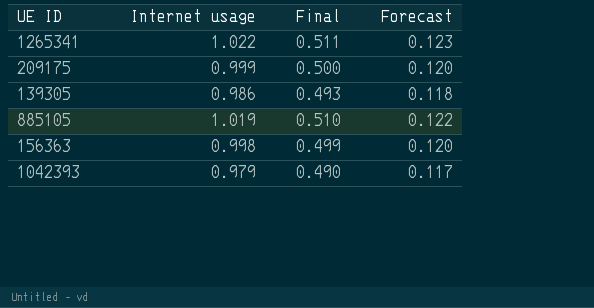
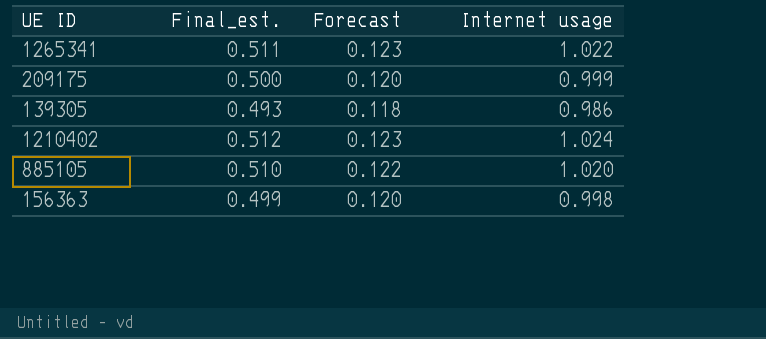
column name: Final -> Final_est.
column Internet usage | position: 2 -> 4
row 1042393: 0.979 | 0.490 | 0.117 -> none
row 1210402: none -> 0.512 | 0.123 | 1.024
885105 | Internet usage: 1.019 -> 1.020

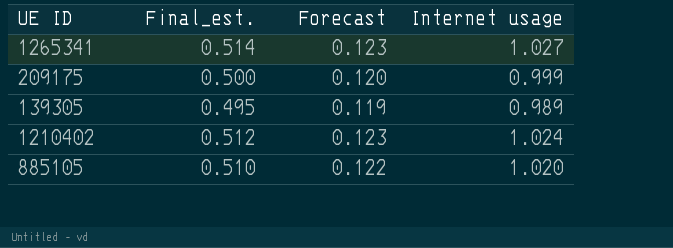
row 156363: 0.499 | 0.120 | 0.998 -> none
1265341 | Final_est.: 0.511 -> 0.514
1265341 | Internet usage: 1.022 -> 1.027
139305 | Final_est.: 0.493 -> 0.495
139305 | Forecast: 0.118 -> 0.119
139305 | Internet usage: 0.986 -> 0.989

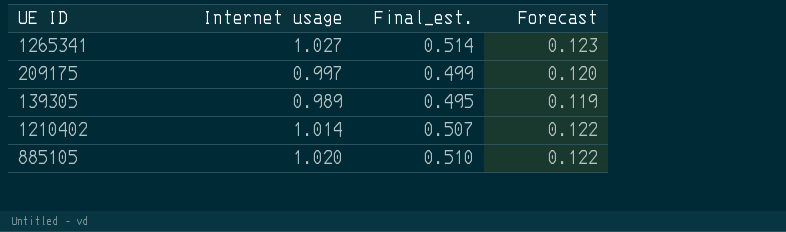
column Internet usage | position: 4 -> 2
209175 | Internet usage: 0.999 -> 0.997
209175 | Final_est.: 0.500 -> 0.499
1210402 | Internet usage: 1.024 -> 1.014
1210402 | Final_est.: 0.512 -> 0.507
1210402 | Forecast: 0.123 -> 0.122

